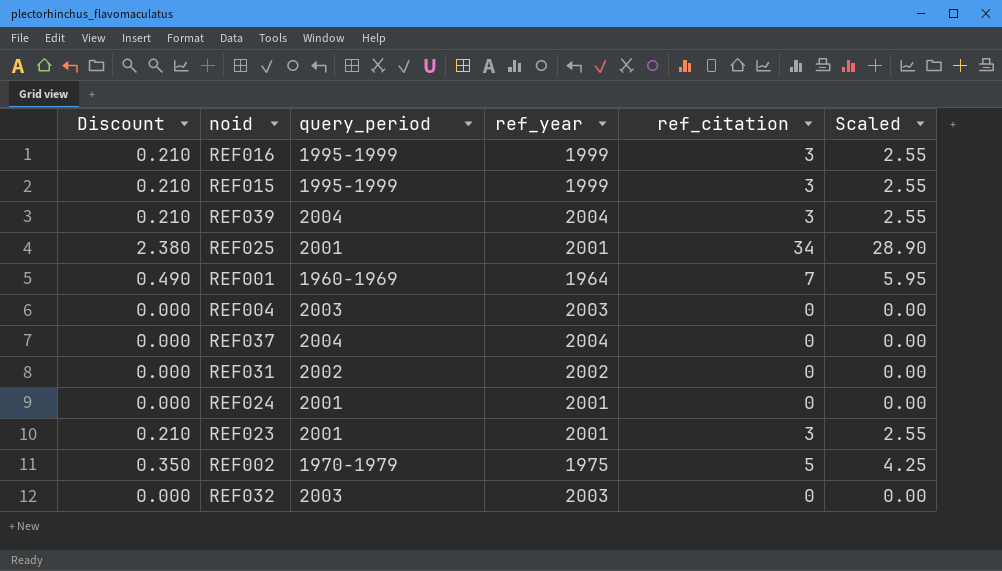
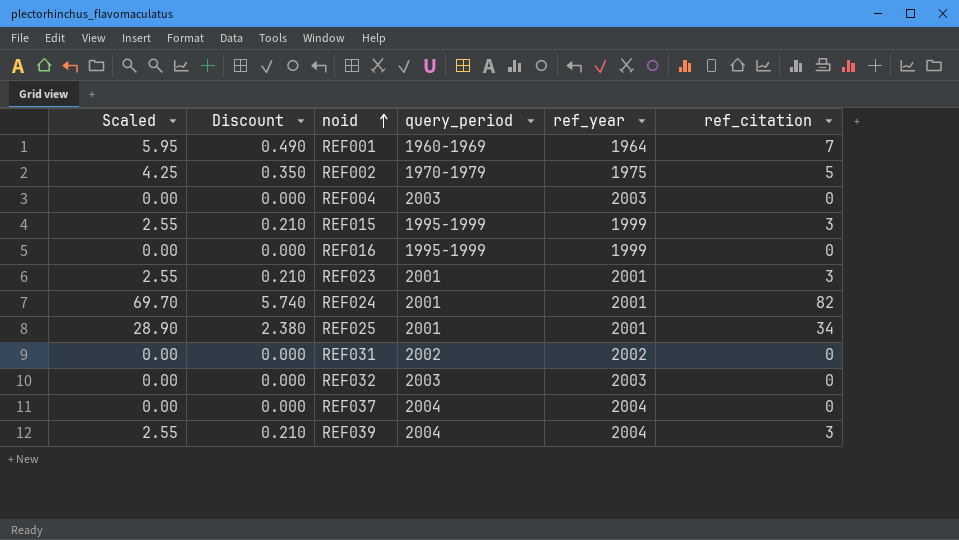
row order: none -> noid ascending
column Scaled | position: 6 -> 1
REF016 | Scaled: 2.55 -> 0.00
REF016 | Discount: 0.210 -> 0.000
REF016 | ref_citation: 3 -> 0
REF024 | Scaled: 0.00 -> 69.70
REF024 | Discount: 0.000 -> 5.740
REF024 | ref_citation: 0 -> 82

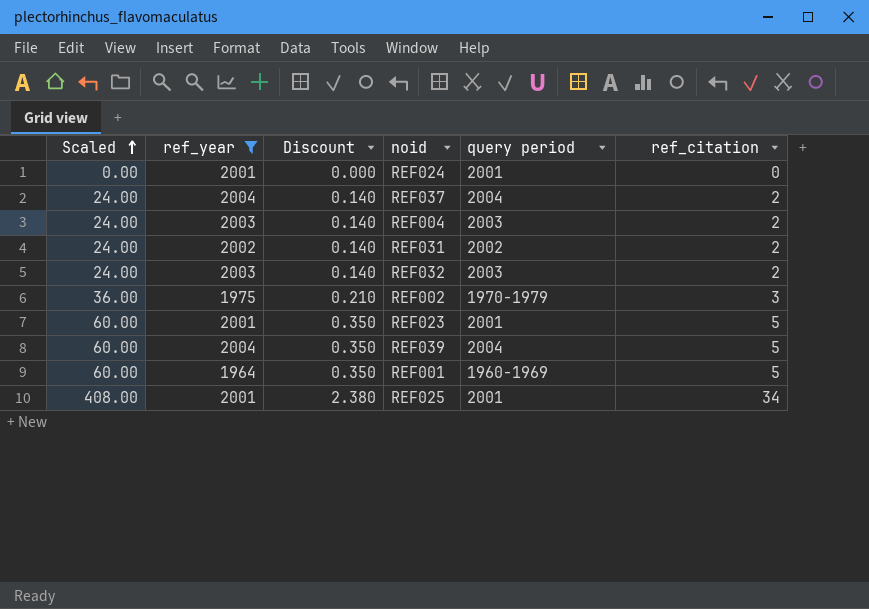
filter: none -> ref_year != 1999
row order: noid ascending -> Scaled ascending
column Scaled | formula: [ref_citation] * 0.85 -> [ref_citation] * 12
column ref_year | position: 5 -> 2
column name: query_period -> query period
REF024 | Discount: 5.740 -> 0.000
REF024 | ref_citation: 82 -> 0
REF037 | Discount: 0.000 -> 0.140
REF037 | ref_citation: 0 -> 2
REF004 | Discount: 0.000 -> 0.140
REF004 | ref_citation: 0 -> 2
REF031 | Discount: 0.000 -> 0.140
REF031 | ref_citation: 0 -> 2
REF032 | Discount: 0.000 -> 0.140
REF032 | ref_citation: 0 -> 2
REF002 | Discount: 0.350 -> 0.210
REF002 | ref_citation: 5 -> 3
REF023 | Discount: 0.210 -> 0.350
REF023 | ref_citation: 3 -> 5
REF039 | Discount: 0.210 -> 0.350
REF039 | ref_citation: 3 -> 5
REF001 | Discount: 0.490 -> 0.350
REF001 | ref_citation: 7 -> 5

